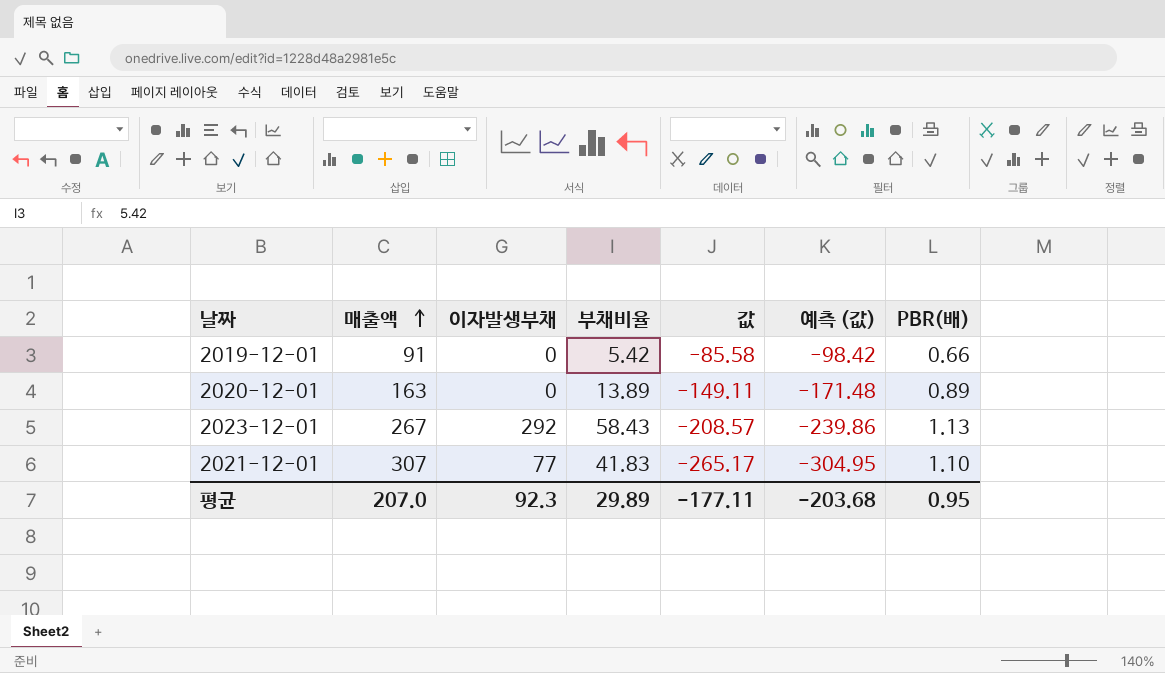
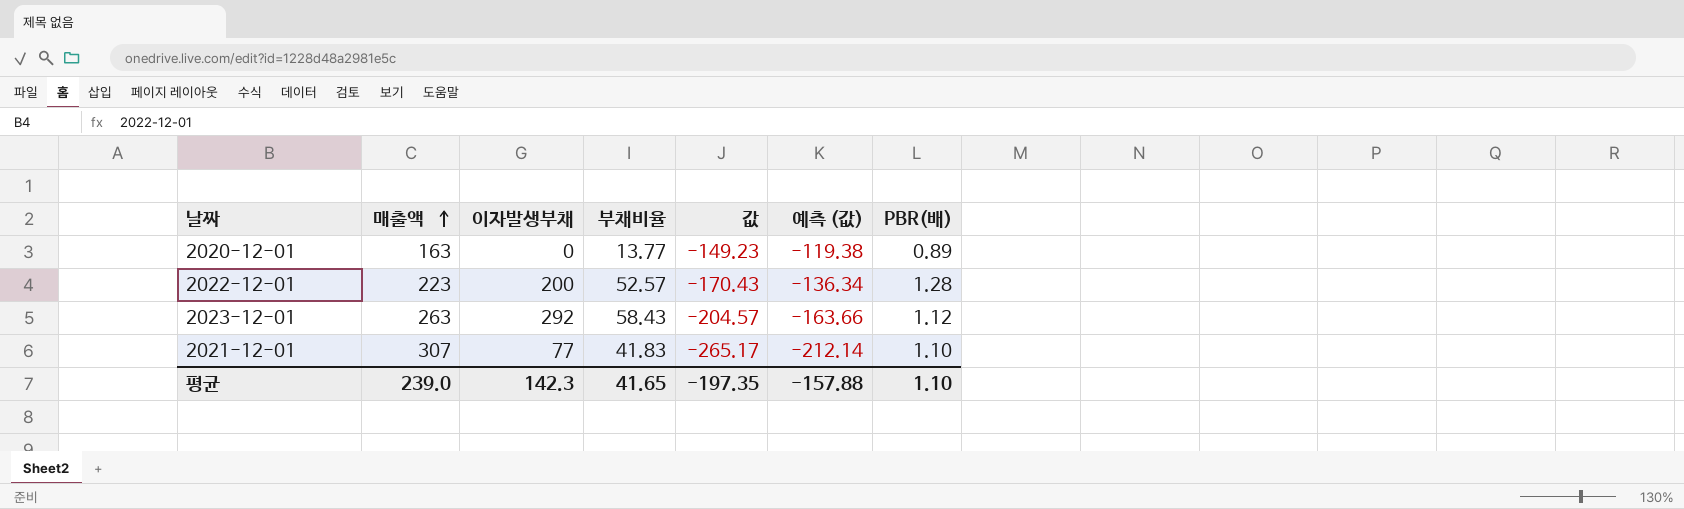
column 예측 (값) | formula: [값] * 1.15 -> [값] * 0.8
row 2019-12-01: 91 | 0 | 5.42 | -85.58 | -98.42 | 0.66 -> none
2020-12-01 | 부채비율: 13.89 -> 13.77
2020-12-01 | 값: -149.11 -> -149.23
row 2022-12-01: none -> 223 | 200 | 52.57 | -170.43 | -136.34 | 1.28
2023-12-01 | 매출액: 267 -> 263
2023-12-01 | 값: -208.57 -> -204.57
2023-12-01 | PBR(배): 1.13 -> 1.12
평균 | 매출액: 207.0 -> 239.0
평균 | 이자발생부채: 92.3 -> 142.3
평균 | 부채비율: 29.89 -> 41.65
평균 | 값: -177.11 -> -197.35
평균 | 예측 (값): -203.68 -> -157.88
평균 | PBR(배): 0.95 -> 1.10

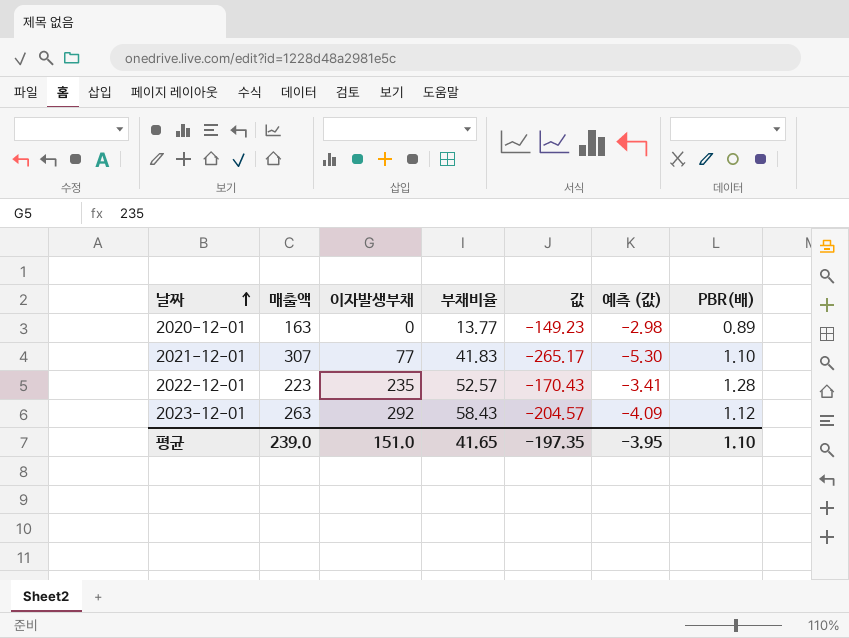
row order: 매출액 ascending -> 날짜 ascending
column 예측 (값) | formula: [값] * 0.8 -> [값] * 0.02
2022-12-01 | 이자발생부채: 200 -> 235
평균 | 이자발생부채: 142.3 -> 151.0
평균 | 예측 (값): -157.88 -> -3.95

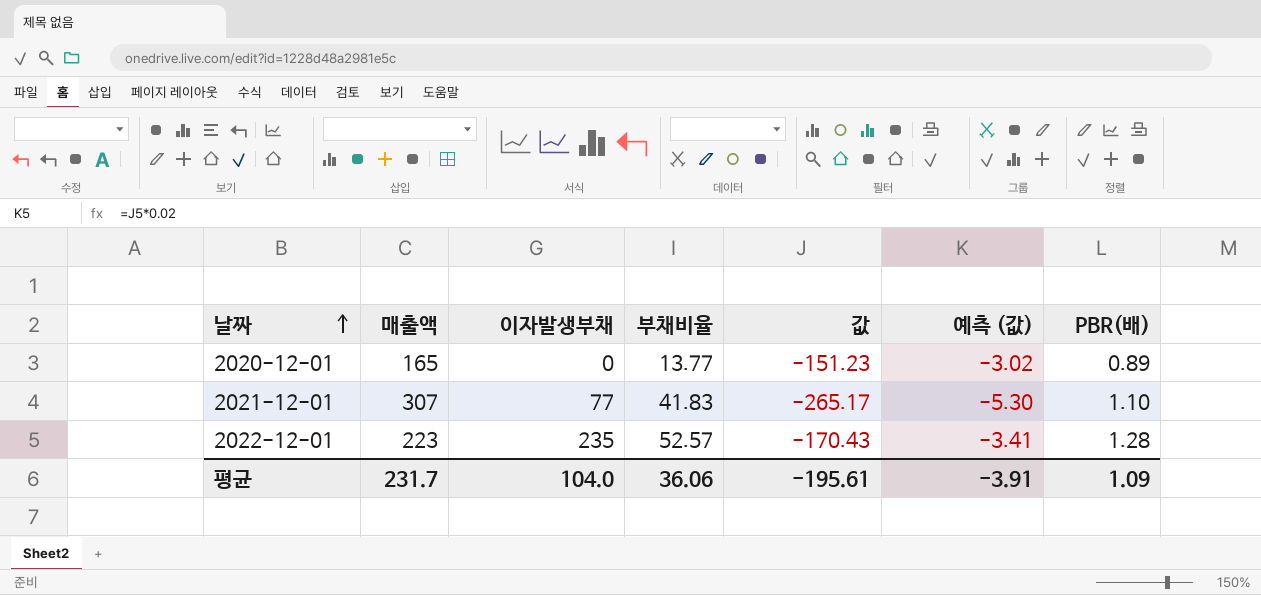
row 2023-12-01: 263 | 292 | 58.43 | -204.57 | -4.09 | 1.12 -> none
2020-12-01 | 매출액: 163 -> 165
2020-12-01 | 값: -149.23 -> -151.23
2020-12-01 | 예측 (값): -2.98 -> -3.02
평균 | 매출액: 239.0 -> 231.7
평균 | 이자발생부채: 151.0 -> 104.0
평균 | 부채비율: 41.65 -> 36.06
평균 | 값: -197.35 -> -195.61
평균 | 예측 (값): -3.95 -> -3.91
평균 | PBR(배): 1.10 -> 1.09

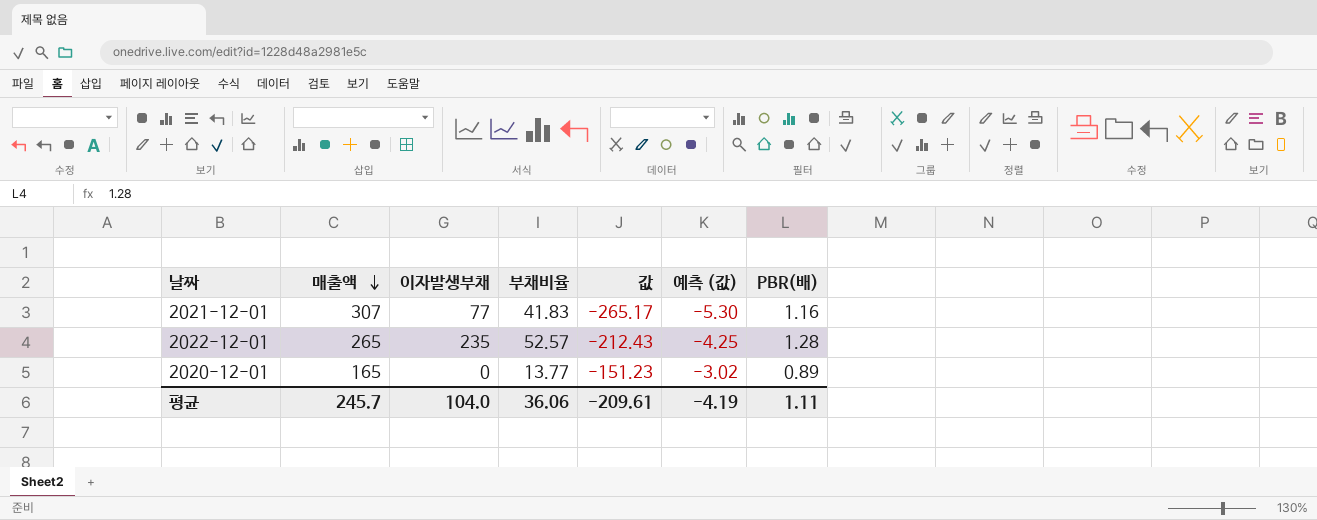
row order: 날짜 ascending -> 매출액 descending
2021-12-01 | PBR(배): 1.10 -> 1.16
2022-12-01 | 매출액: 223 -> 265
2022-12-01 | 값: -170.43 -> -212.43
2022-12-01 | 예측 (값): -3.41 -> -4.25
평균 | 매출액: 231.7 -> 245.7
평균 | 값: -195.61 -> -209.61
평균 | 예측 (값): -3.91 -> -4.19
평균 | PBR(배): 1.09 -> 1.11

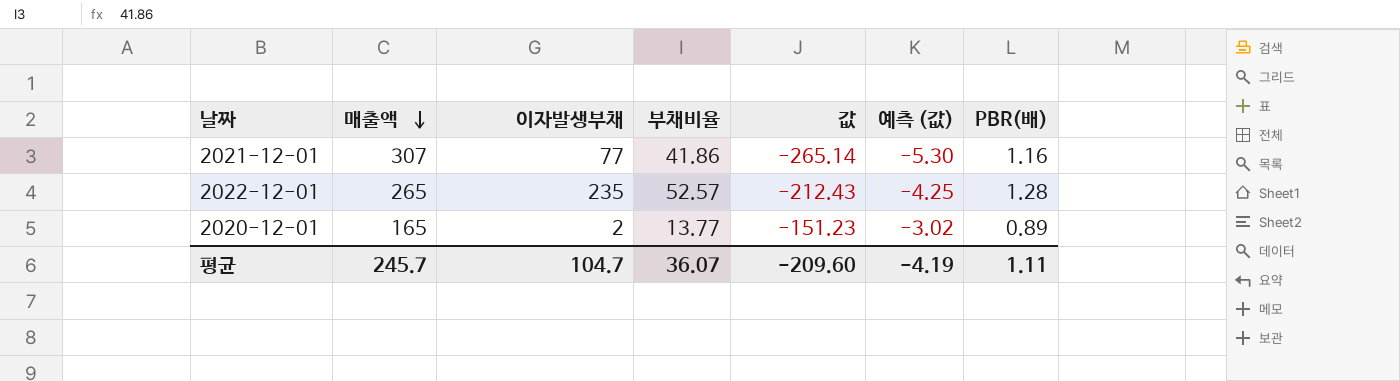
2021-12-01 | 부채비율: 41.83 -> 41.86
2021-12-01 | 값: -265.17 -> -265.14
2020-12-01 | 이자발생부채: 0 -> 2
평균 | 이자발생부채: 104.0 -> 104.7
평균 | 부채비율: 36.06 -> 36.07
평균 | 값: -209.61 -> -209.60

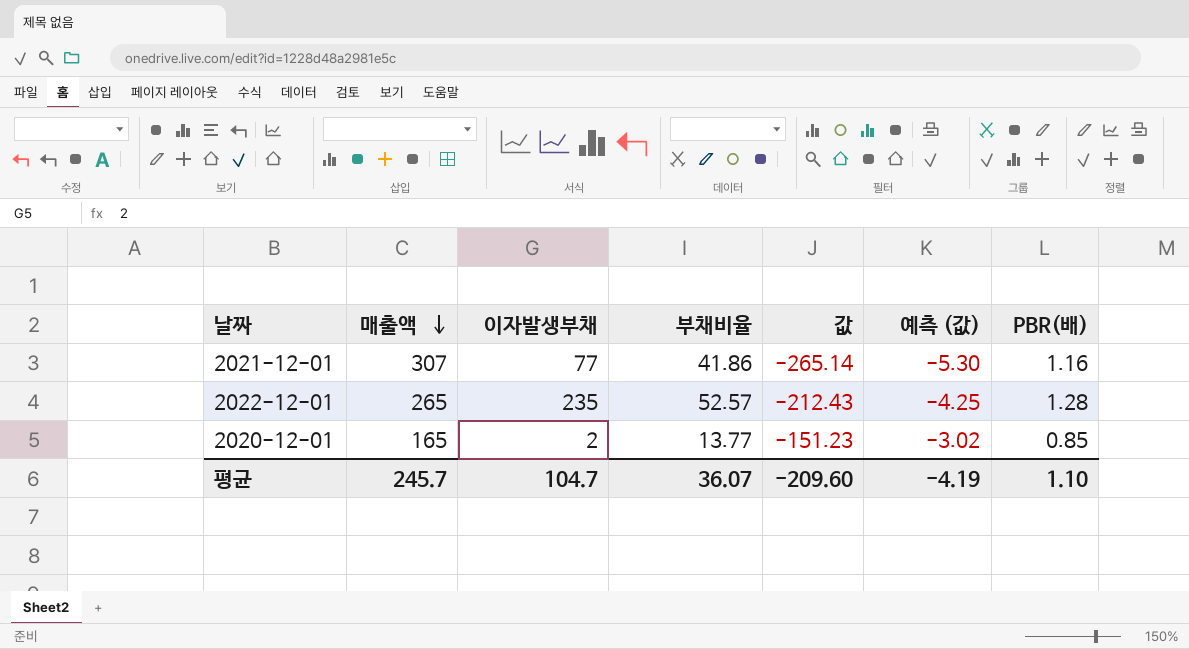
2020-12-01 | PBR(배): 0.89 -> 0.85
평균 | PBR(배): 1.11 -> 1.10

